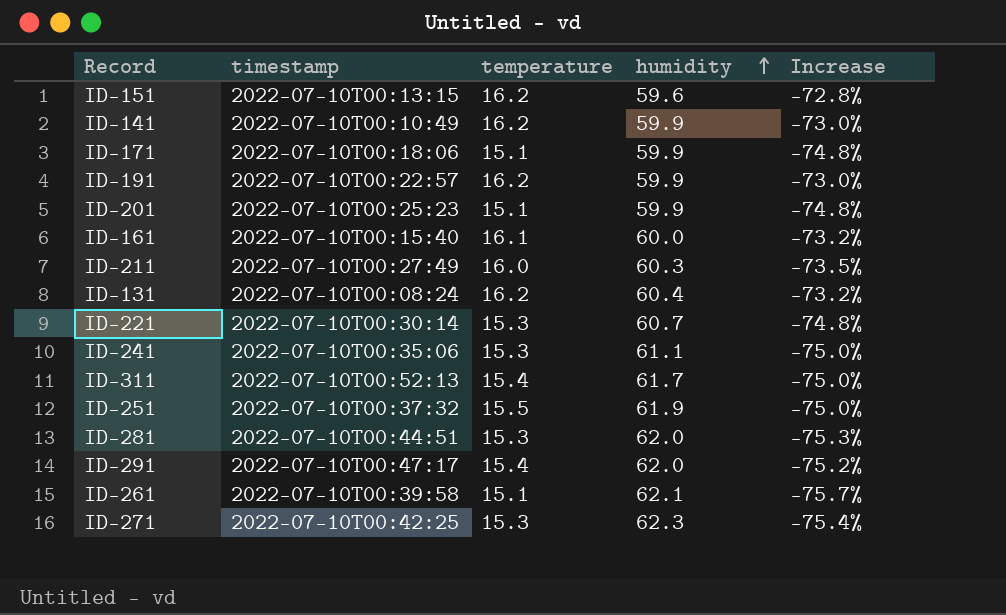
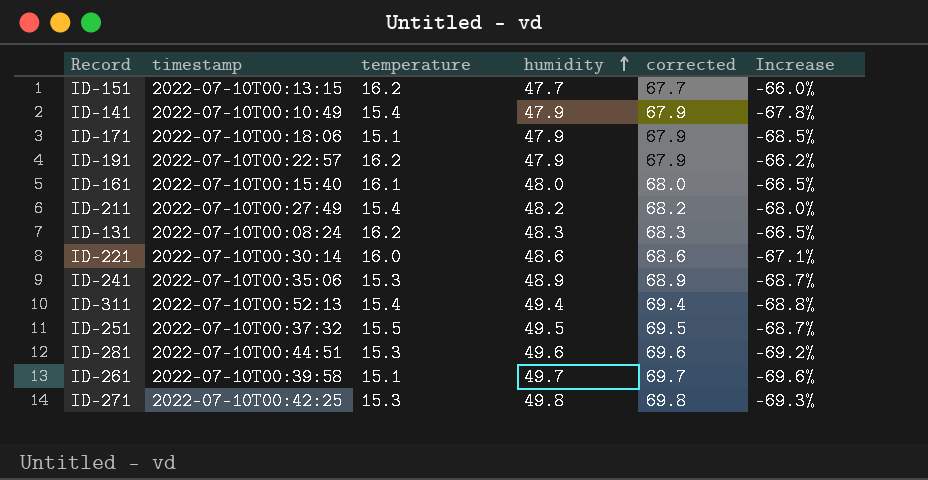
column corrected | formula: none -> [humidity] + 20
row ID-201: 2022-07-10T00:25:23 | 15.1 | 59.9 | -74.8% -> none
row ID-291: 2022-07-10T00:47:17 | 15.4 | 62.0 | -75.2% -> none
ID-151 | humidity: 59.6 -> 47.7
ID-151 | Increase: -72.8% -> -66.0%
ID-141 | temperature: 16.2 -> 15.4
ID-141 | humidity: 59.9 -> 47.9
ID-141 | Increase: -73.0% -> -67.8%
ID-171 | humidity: 59.9 -> 47.9
ID-171 | Increase: -74.8% -> -68.5%
ID-191 | humidity: 59.9 -> 47.9
ID-191 | Increase: -73.0% -> -66.2%
ID-161 | humidity: 60.0 -> 48.0
ID-161 | Increase: -73.2% -> -66.5%
ID-211 | temperature: 16.0 -> 15.4
ID-211 | humidity: 60.3 -> 48.2
ID-211 | Increase: -73.5% -> -68.0%
ID-131 | humidity: 60.4 -> 48.3
ID-131 | Increase: -73.2% -> -66.5%
ID-221 | temperature: 15.3 -> 16.0
ID-221 | humidity: 60.7 -> 48.6
ID-221 | Increase: -74.8% -> -67.1%
ID-241 | humidity: 61.1 -> 48.9
ID-241 | Increase: -75.0% -> -68.7%
ID-311 | humidity: 61.7 -> 49.4
ID-311 | Increase: -75.0% -> -68.8%
ID-251 | humidity: 61.9 -> 49.5
ID-251 | Increase: -75.0% -> -68.7%
ID-281 | humidity: 62.0 -> 49.6
ID-281 | Increase: -75.3% -> -69.2%
ID-261 | humidity: 62.1 -> 49.7
ID-261 | Increase: -75.7% -> -69.6%
ID-271 | humidity: 62.3 -> 49.8
ID-271 | Increase: -75.4% -> -69.3%

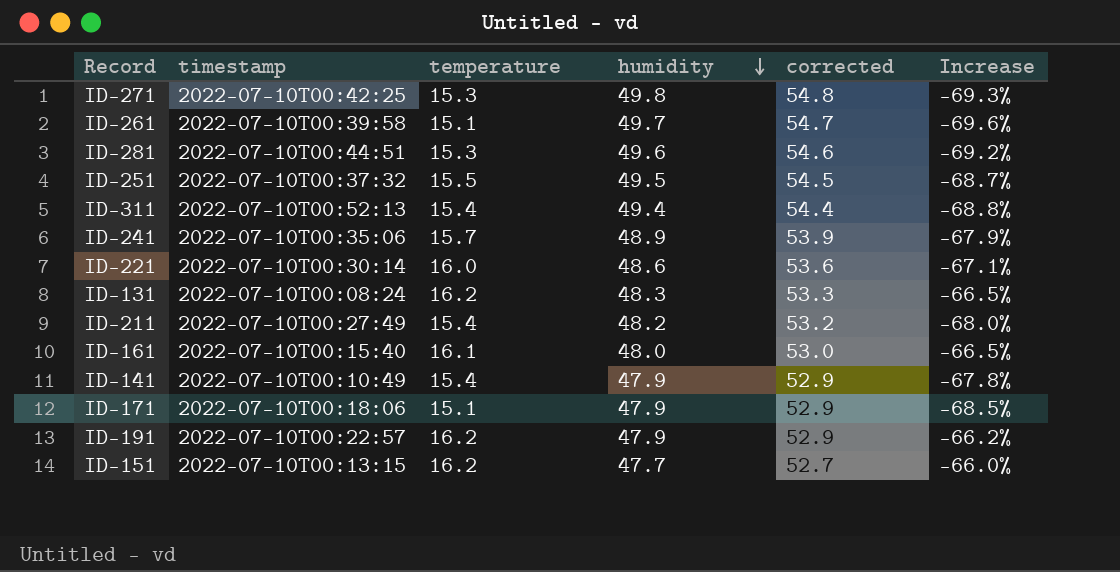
row order: humidity ascending -> humidity descending
column corrected | formula: [humidity] + 20 -> [humidity] + 5
ID-241 | temperature: 15.3 -> 15.7
ID-241 | Increase: -68.7% -> -67.9%

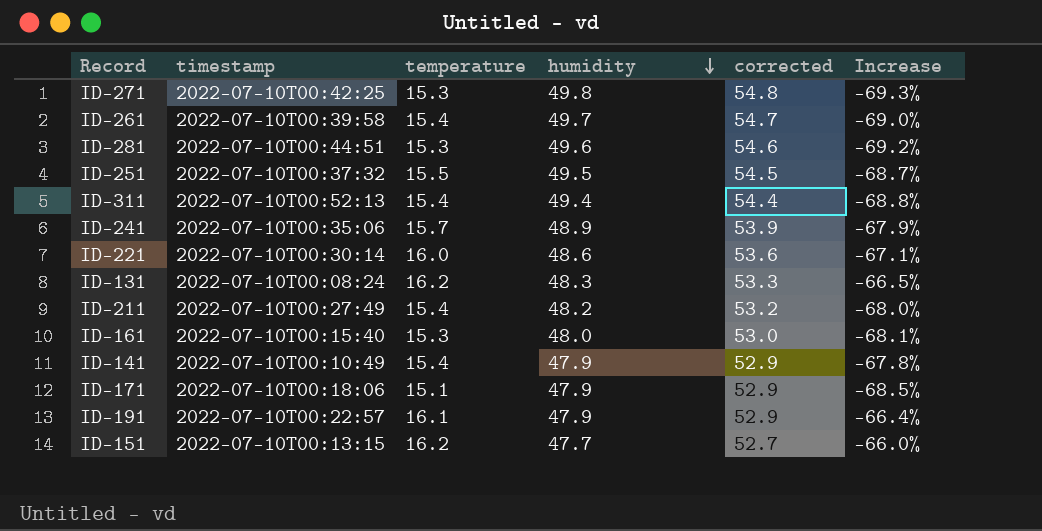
ID-261 | temperature: 15.1 -> 15.4
ID-261 | Increase: -69.6% -> -69.0%
ID-161 | temperature: 16.1 -> 15.3
ID-161 | Increase: -66.5% -> -68.1%
ID-191 | temperature: 16.2 -> 16.1
ID-191 | Increase: -66.2% -> -66.4%

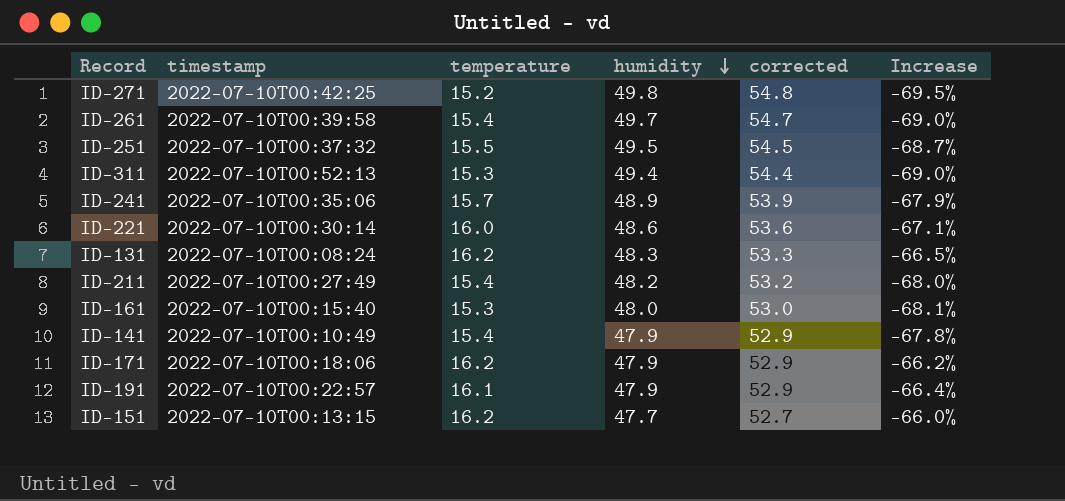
row ID-281: 2022-07-10T00:44:51 | 15.3 | 49.6 | 54.6 | -69.2% -> none
ID-271 | temperature: 15.3 -> 15.2
ID-271 | Increase: -69.3% -> -69.5%
ID-311 | temperature: 15.4 -> 15.3
ID-311 | Increase: -68.8% -> -69.0%
ID-171 | temperature: 15.1 -> 16.2
ID-171 | Increase: -68.5% -> -66.2%

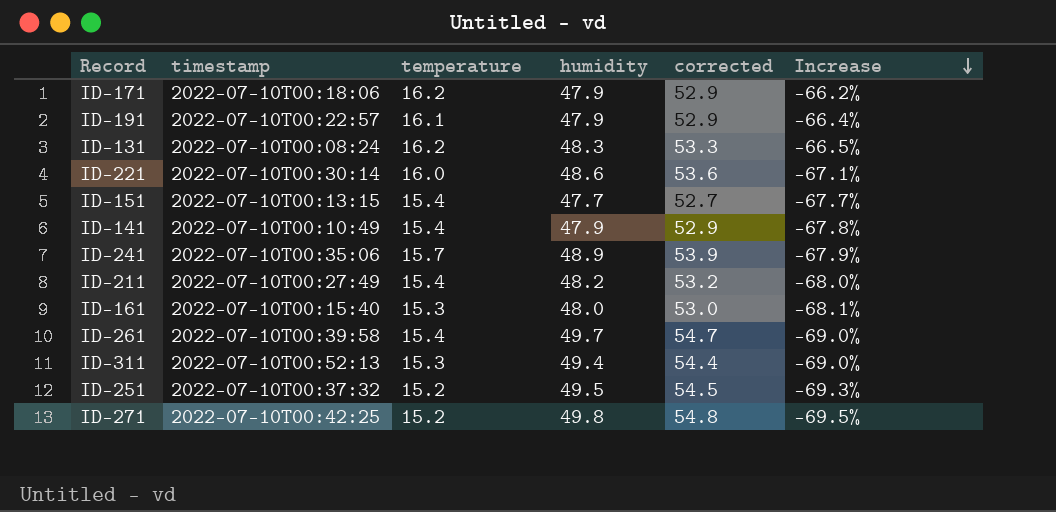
row order: humidity descending -> Increase descending
ID-151 | temperature: 16.2 -> 15.4
ID-151 | Increase: -66.0% -> -67.7%
ID-251 | temperature: 15.5 -> 15.2
ID-251 | Increase: -68.7% -> -69.3%

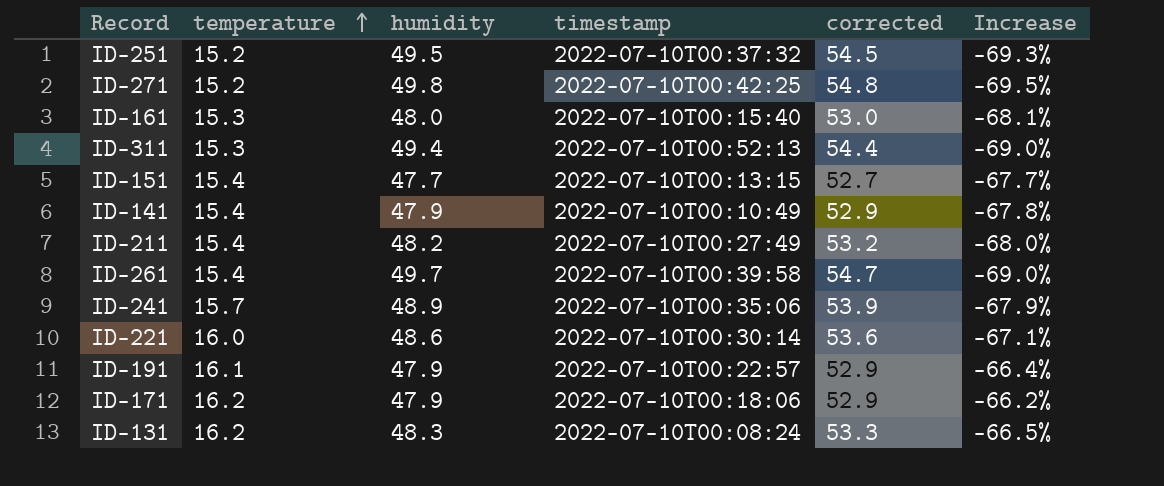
row order: Increase descending -> temperature ascending
column timestamp | position: 2 -> 4

